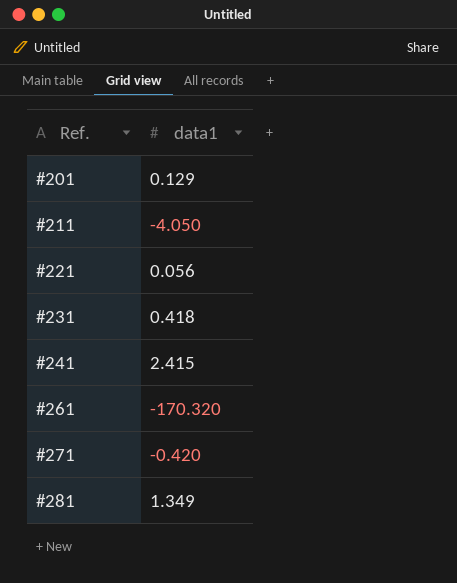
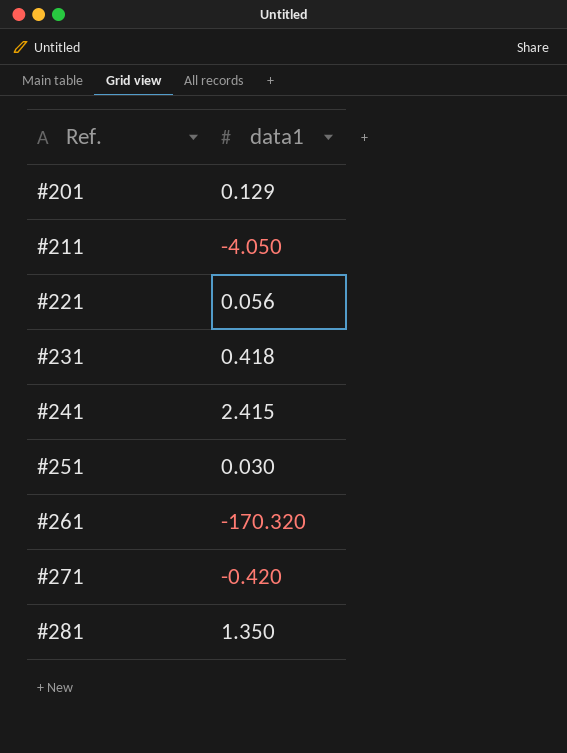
row #251: none -> 0.030
#281 | data1: 1.349 -> 1.350

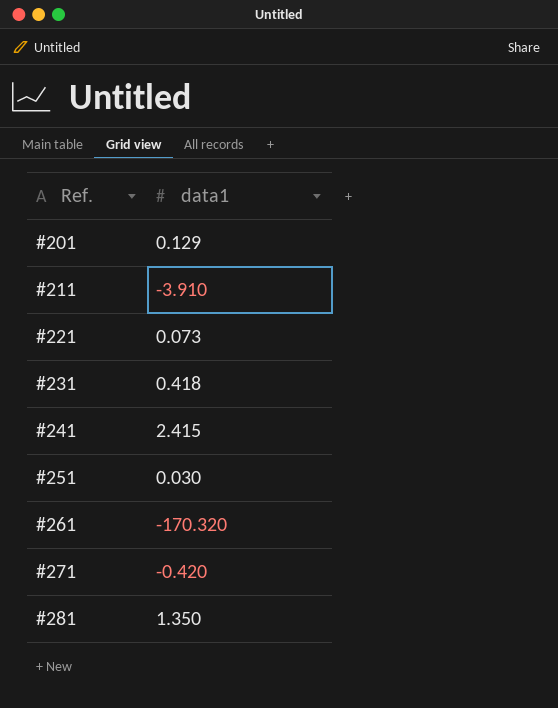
#211 | data1: -4.050 -> -3.910
#221 | data1: 0.056 -> 0.073

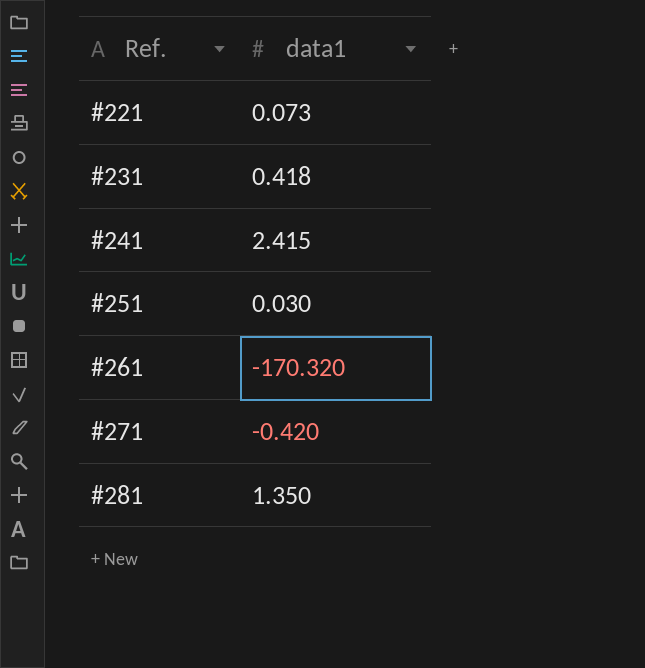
row #201: 0.129 -> none
row #211: -3.910 -> none

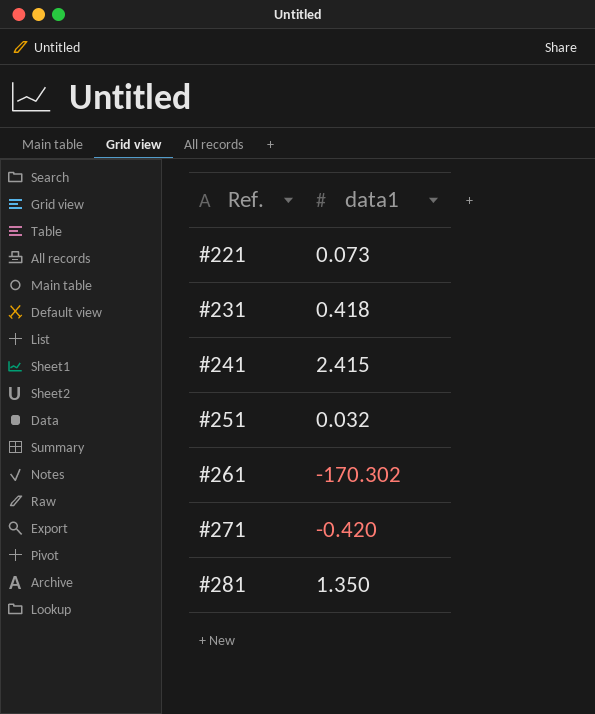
#251 | data1: 0.030 -> 0.032
#261 | data1: -170.320 -> -170.302

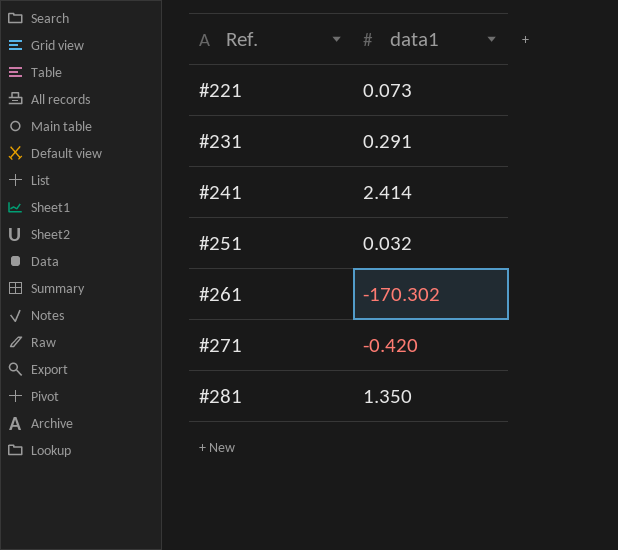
#231 | data1: 0.418 -> 0.291
#241 | data1: 2.415 -> 2.414

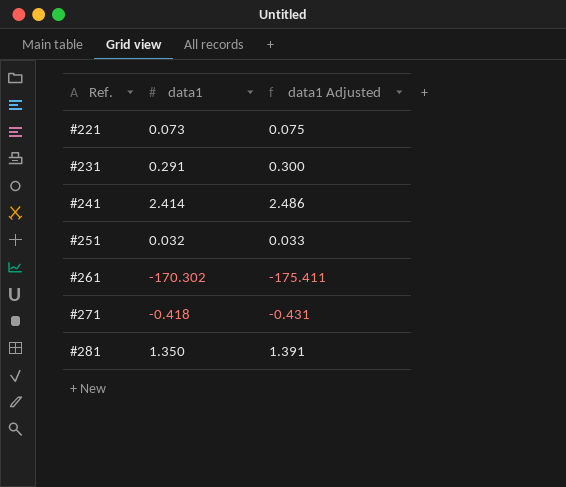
column data1 Adjusted | formula: none -> [data1] * 1.03
#271 | data1: -0.420 -> -0.418

